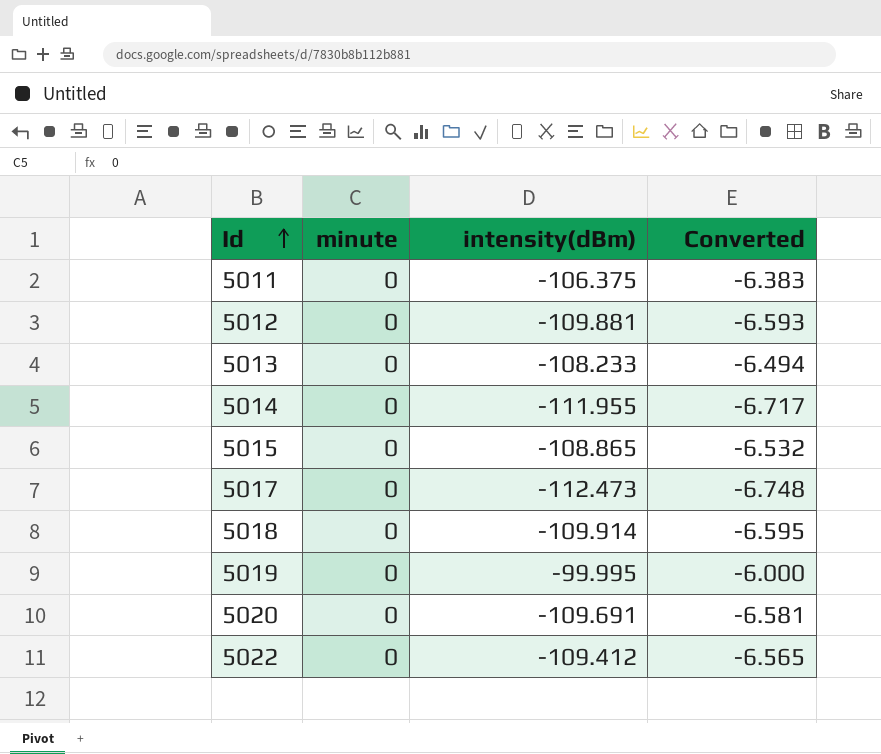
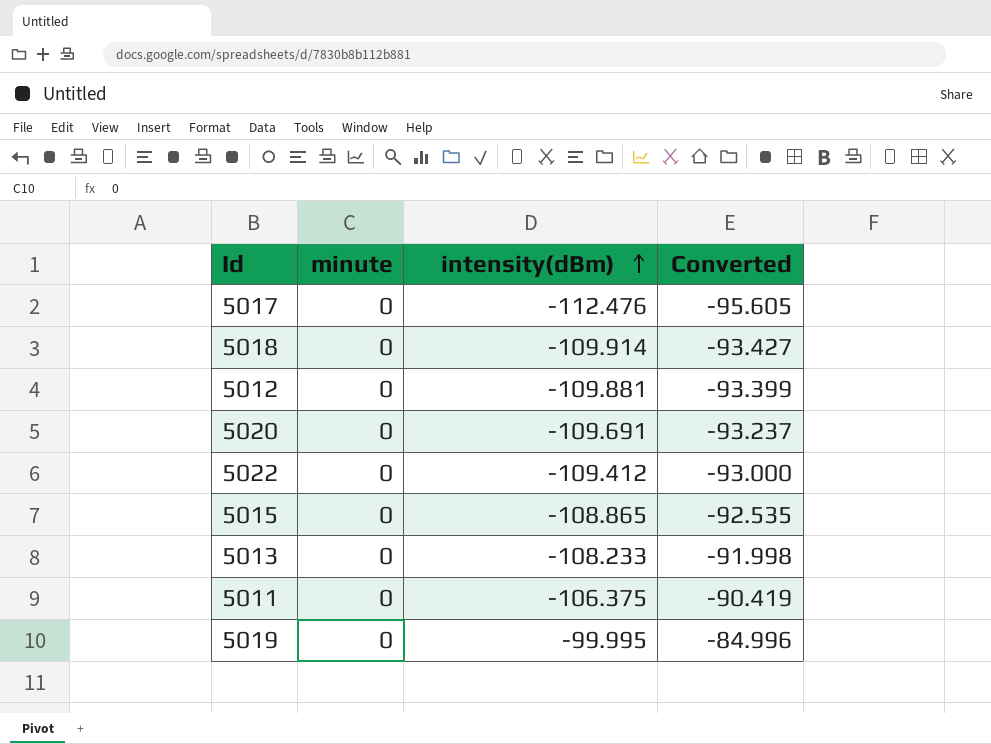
row order: Id ascending -> intensity(dBm) ascending
column Converted | formula: [intensity(dBm)] * 0.06 -> [intensity(dBm)] * 0.85
row 5014: 0 | -111.955 | -6.717 -> none
5017 | intensity(dBm): -112.473 -> -112.476

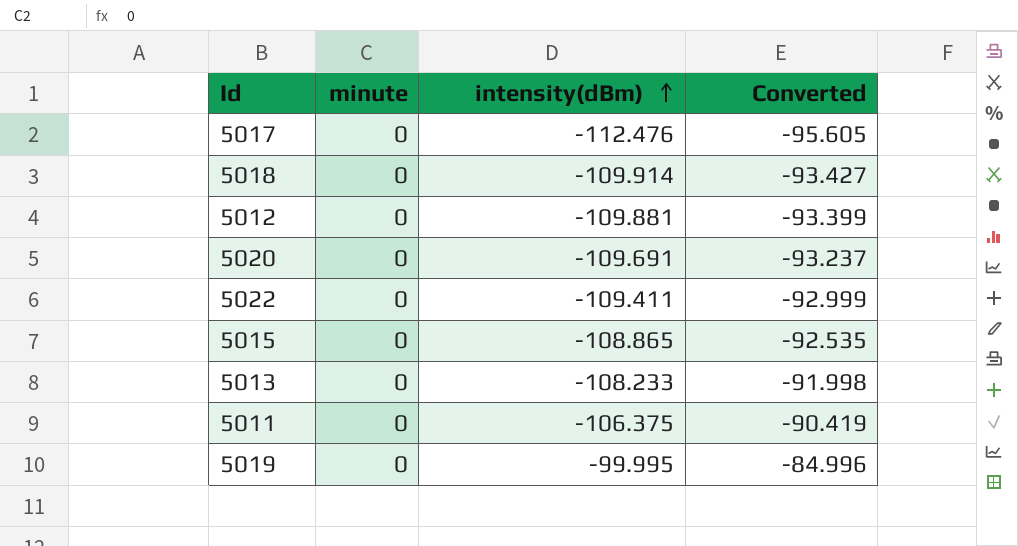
5022 | intensity(dBm): -109.412 -> -109.411
5022 | Converted: -93.000 -> -92.999

